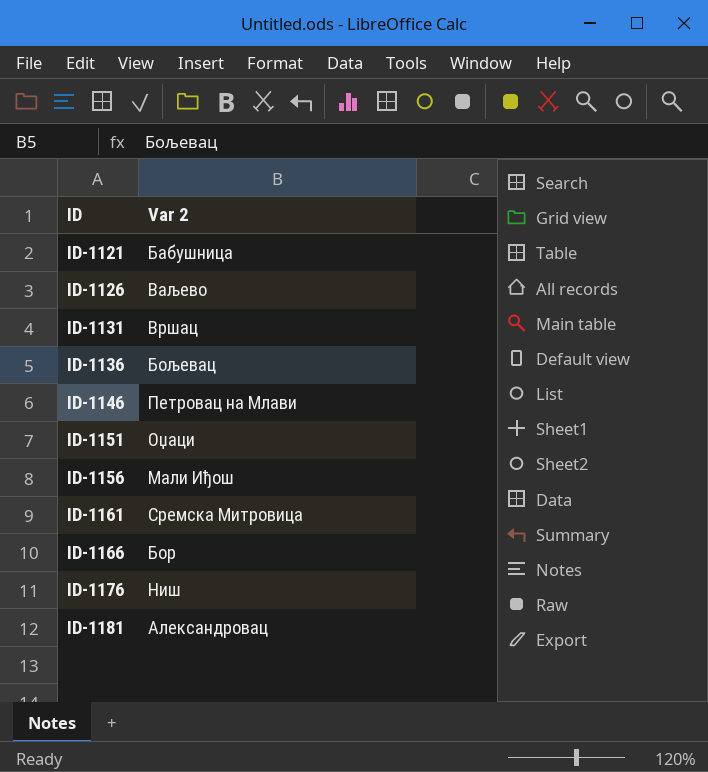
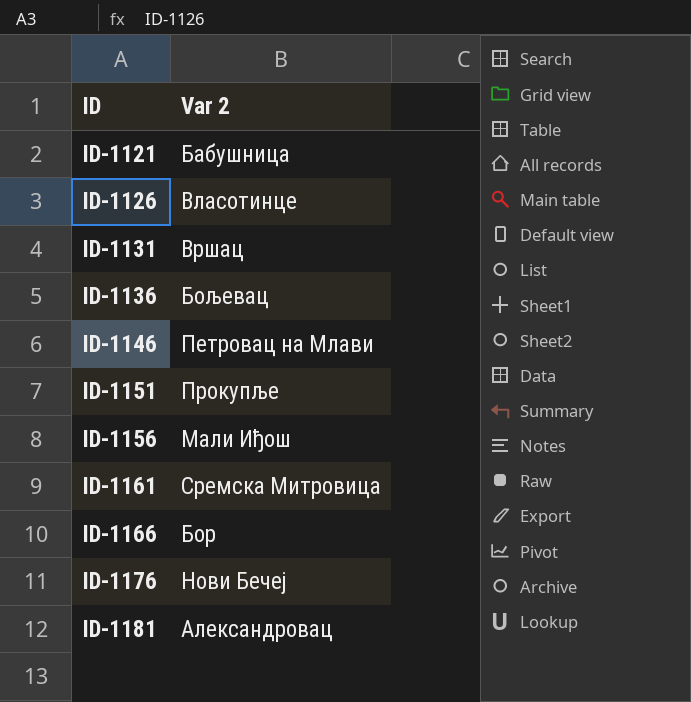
ID-1126 | Var 2: Ваљево -> Власотинце
ID-1151 | Var 2: Оџаци -> Прокупље
ID-1176 | Var 2: Ниш -> Нови Бечеј

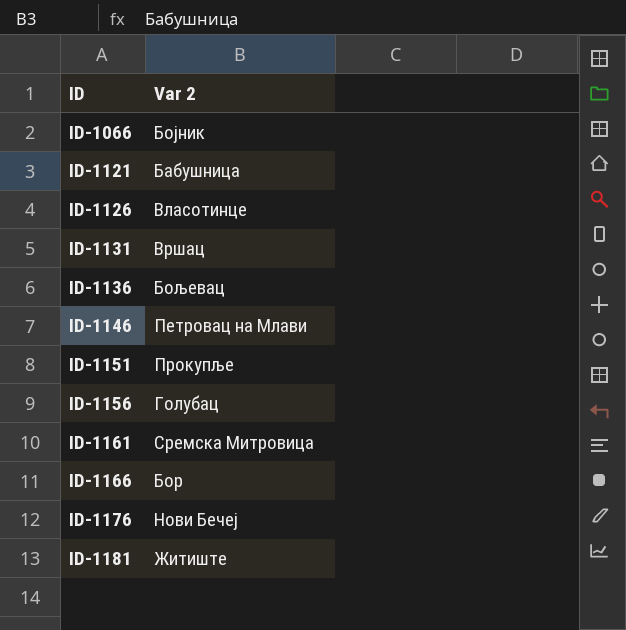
row ID-1066: none -> Бојник
ID-1156 | Var 2: Мали Иђош -> Голубац
ID-1181 | Var 2: Александровац -> Житиште

